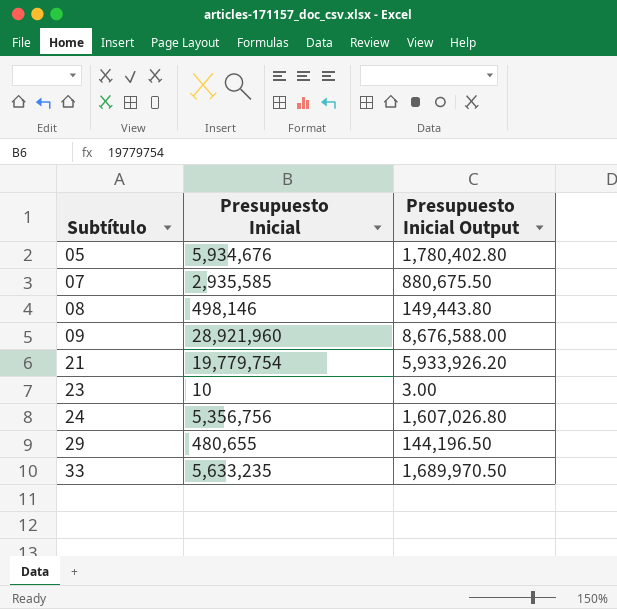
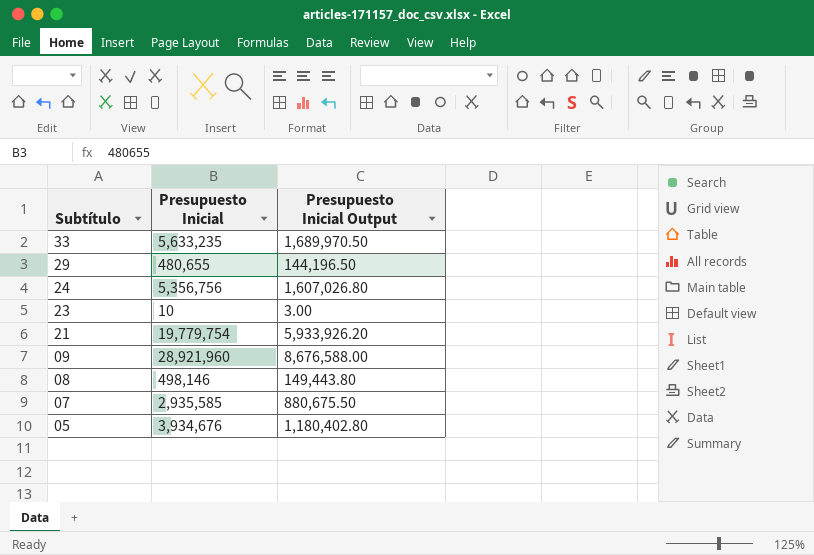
row order: Subtítulo ascending -> Subtítulo descending
05 | Presupuesto Inicial: 5,934,676 -> 3,934,676
05 | Presupuesto Inicial Output: 1,780,402.80 -> 1,180,402.80

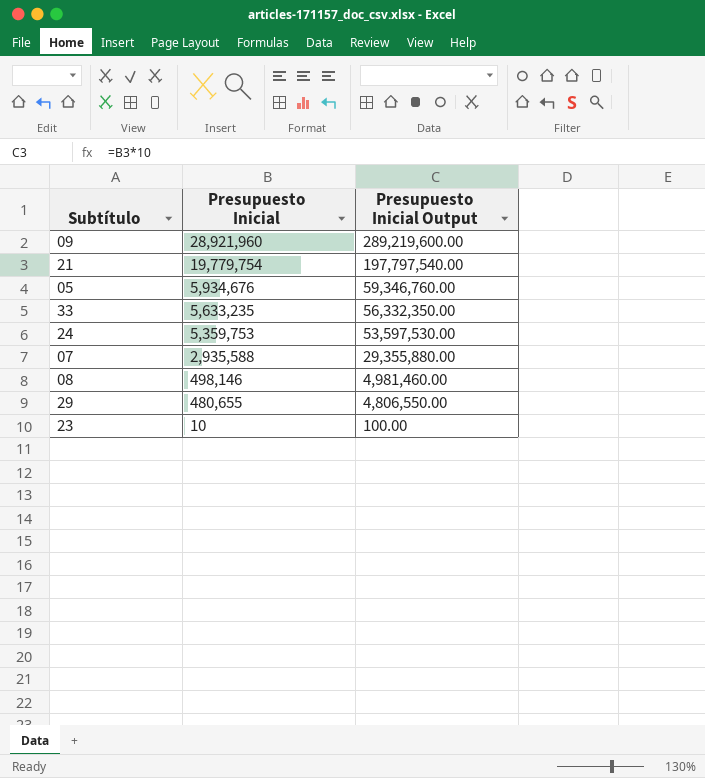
row order: Subtítulo descending -> Presupuesto Inicial descending
column Presupuesto Inicial Output | formula: [Presupuesto Inicial] * 0.3 -> [Presupuesto Inicial] * 10
05 | Presupuesto Inicial: 3,934,676 -> 5,934,676
24 | Presupuesto Inicial: 5,356,756 -> 5,359,753
07 | Presupuesto Inicial: 2,935,585 -> 2,935,588

